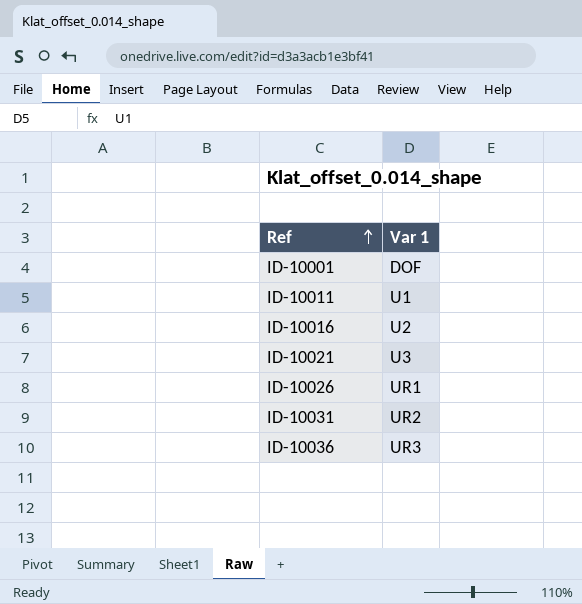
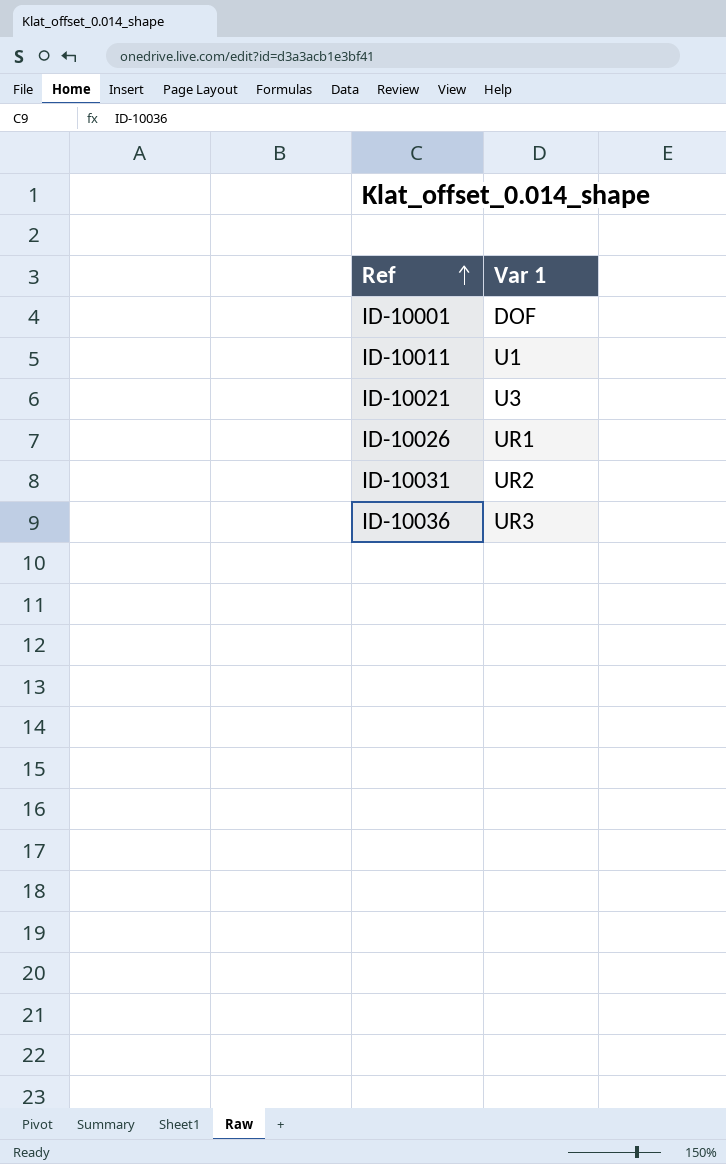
row ID-10016: U2 -> none

